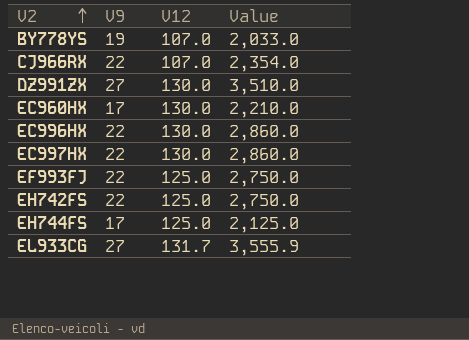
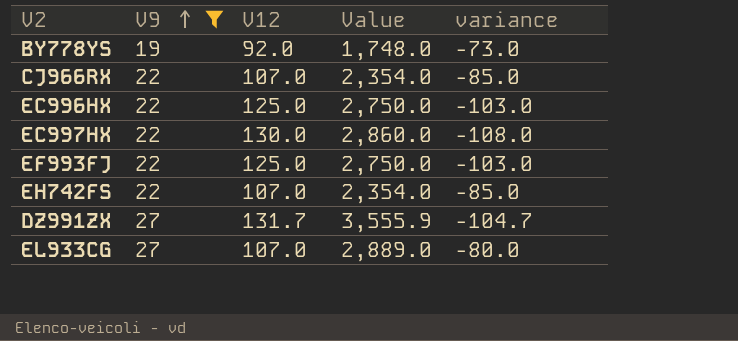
filter: none -> V9 != 17
row order: V2 ascending -> V9 ascending
column variance | formula: none -> [V9] - [V12]
BY778YS | V12: 107.0 -> 92.0
BY778YS | Value: 2,033.0 -> 1,748.0
EC996HX | V12: 130.0 -> 125.0
EC996HX | Value: 2,860.0 -> 2,750.0
EH742FS | V12: 125.0 -> 107.0
EH742FS | Value: 2,750.0 -> 2,354.0
DZ991ZX | V12: 130.0 -> 131.7
DZ991ZX | Value: 3,510.0 -> 3,555.9
EL933CG | V12: 131.7 -> 107.0
EL933CG | Value: 3,555.9 -> 2,889.0

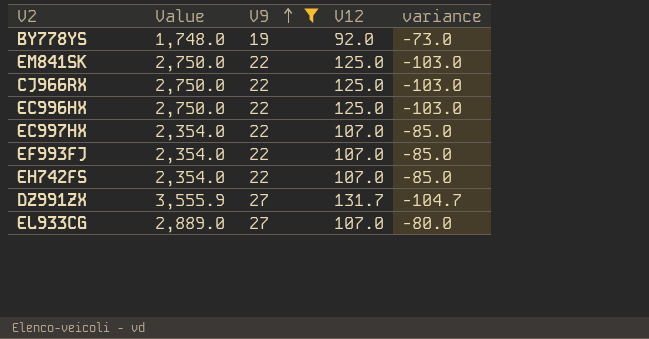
column Value | position: 4 -> 2
row EM841SK: none -> 2,750.0 | 22 | 125.0 | -103.0
CJ966RX | Value: 2,354.0 -> 2,750.0
CJ966RX | V12: 107.0 -> 125.0
CJ966RX | variance: -85.0 -> -103.0
EC997HX | Value: 2,860.0 -> 2,354.0
EC997HX | V12: 130.0 -> 107.0
EC997HX | variance: -108.0 -> -85.0
EF993FJ | Value: 2,750.0 -> 2,354.0
EF993FJ | V12: 125.0 -> 107.0
EF993FJ | variance: -103.0 -> -85.0

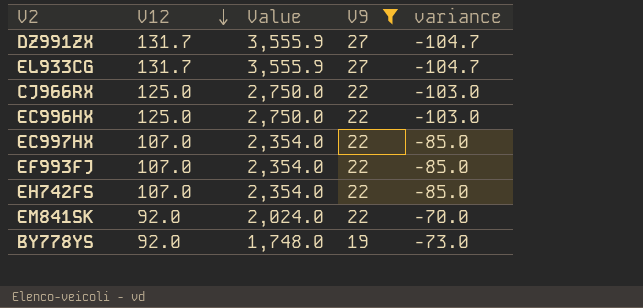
row order: V9 ascending -> V12 descending
column V12 | position: 4 -> 2
EL933CG | V12: 107.0 -> 131.7
EL933CG | Value: 2,889.0 -> 3,555.9
EL933CG | variance: -80.0 -> -104.7
EM841SK | V12: 125.0 -> 92.0
EM841SK | Value: 2,750.0 -> 2,024.0
EM841SK | variance: -103.0 -> -70.0

